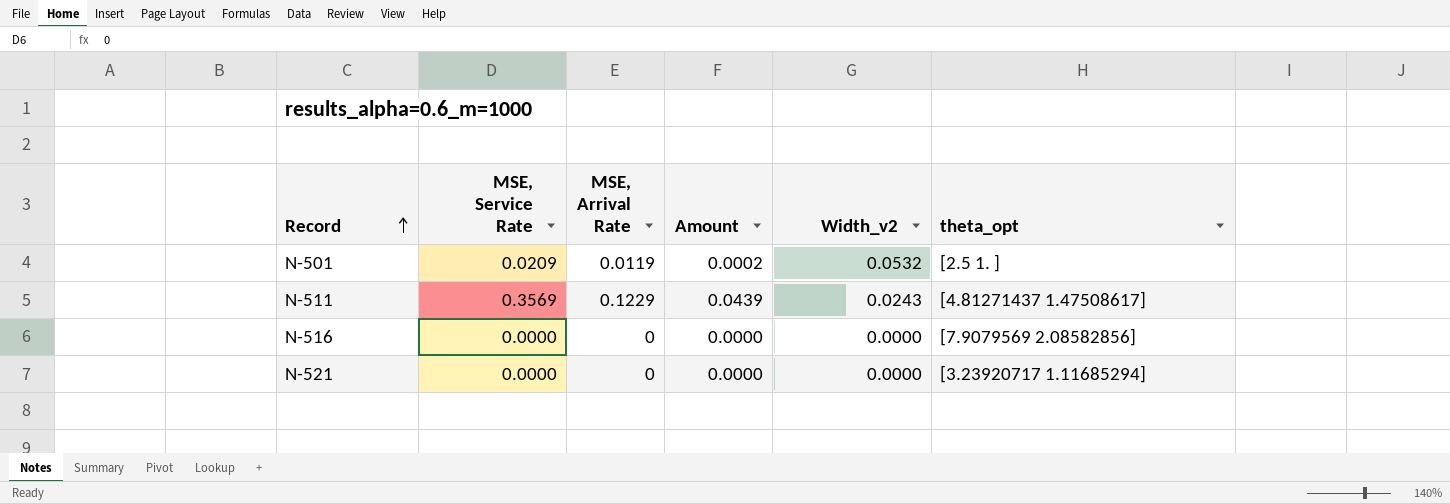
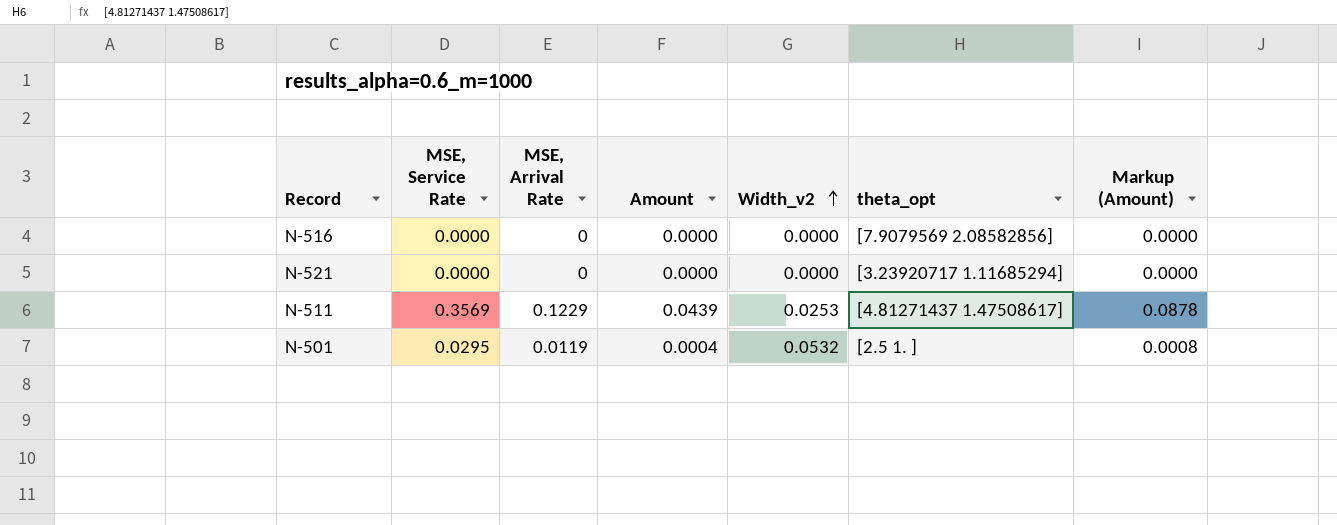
row order: Record ascending -> Width_v2 ascending
column Markup (Amount) | formula: none -> [Amount] * 2
N-511 | Width_v2: 0.0243 -> 0.0253
N-501 | MSE, Service Rate: 0.0209 -> 0.0295
N-501 | Amount: 0.0002 -> 0.0004

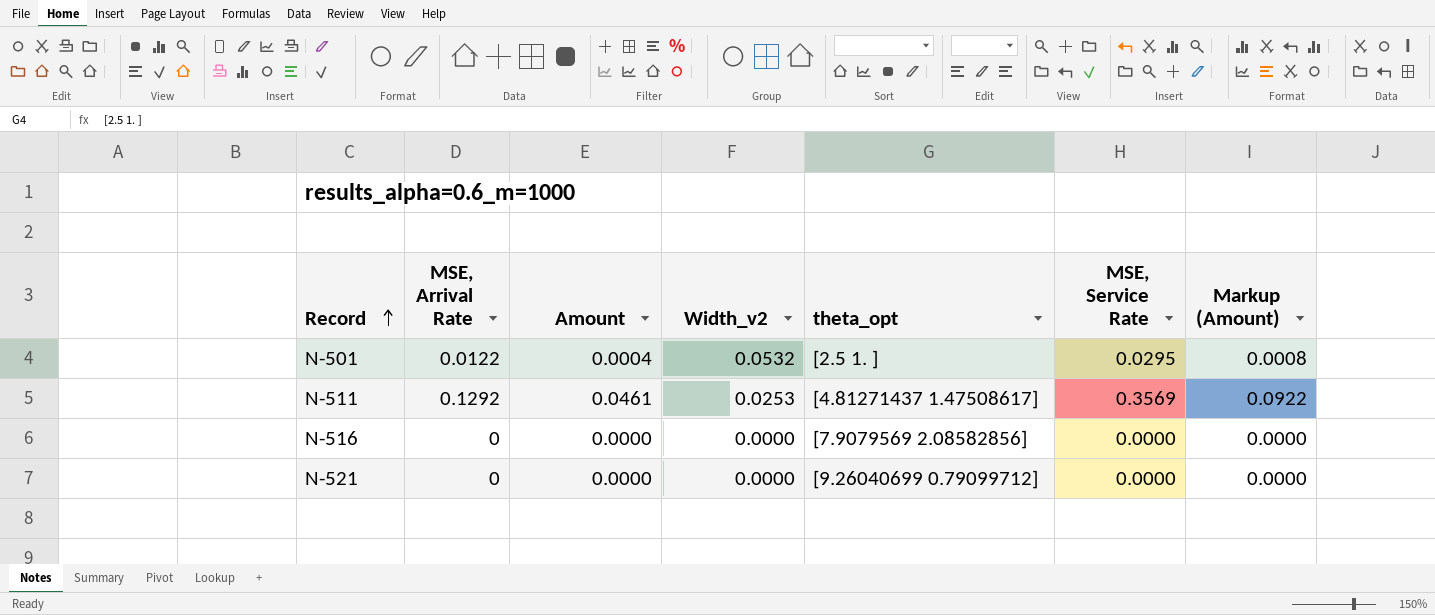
row order: Width_v2 ascending -> Record ascending
column MSE, Service Rate | position: 2 -> 6
N-501 | MSE, Arrival Rate: 0.0119 -> 0.0122
N-511 | MSE, Arrival Rate: 0.1229 -> 0.1292
N-511 | Amount: 0.0439 -> 0.0461
N-511 | Markup (Amount): 0.0878 -> 0.0922
N-521 | theta_opt: [3.23920717 1.11685294] -> [9.26040699 0.79099712]

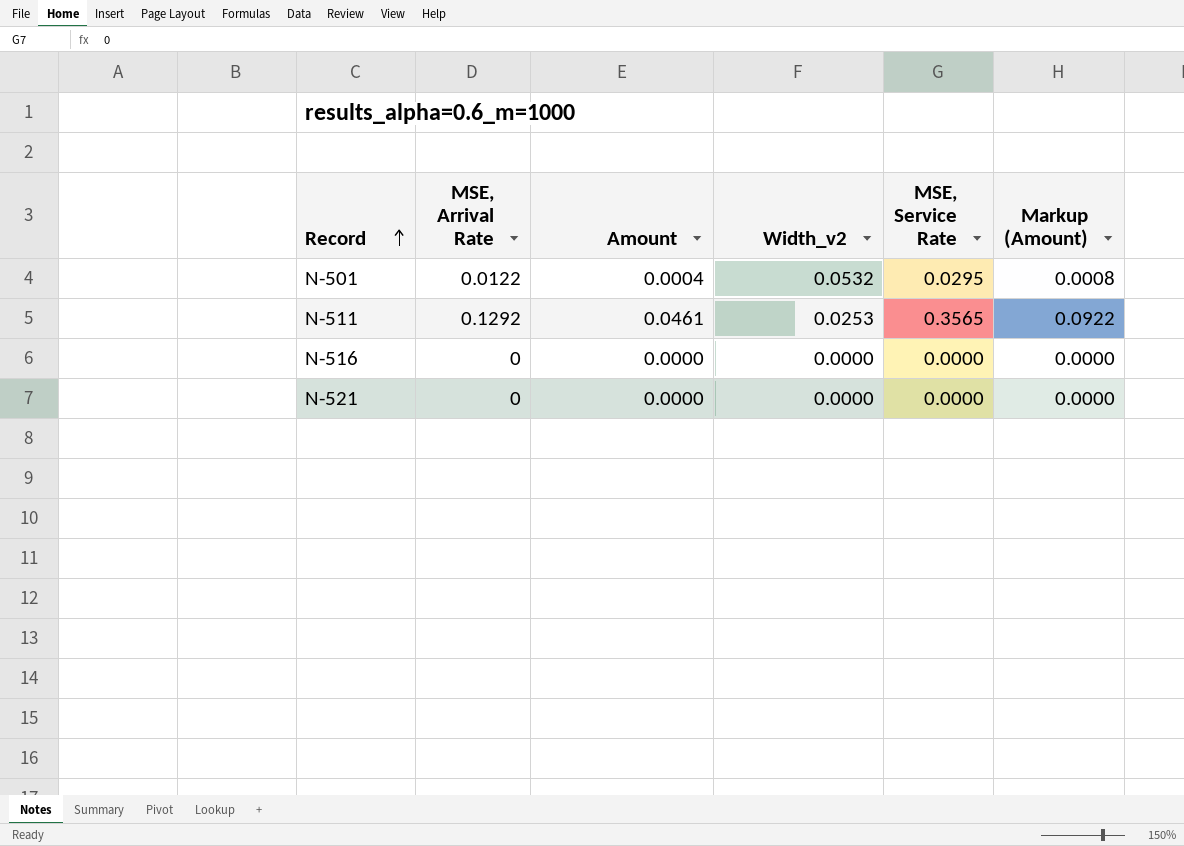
column theta_opt | position: 5 -> none
N-511 | MSE, Service Rate: 0.3569 -> 0.3565

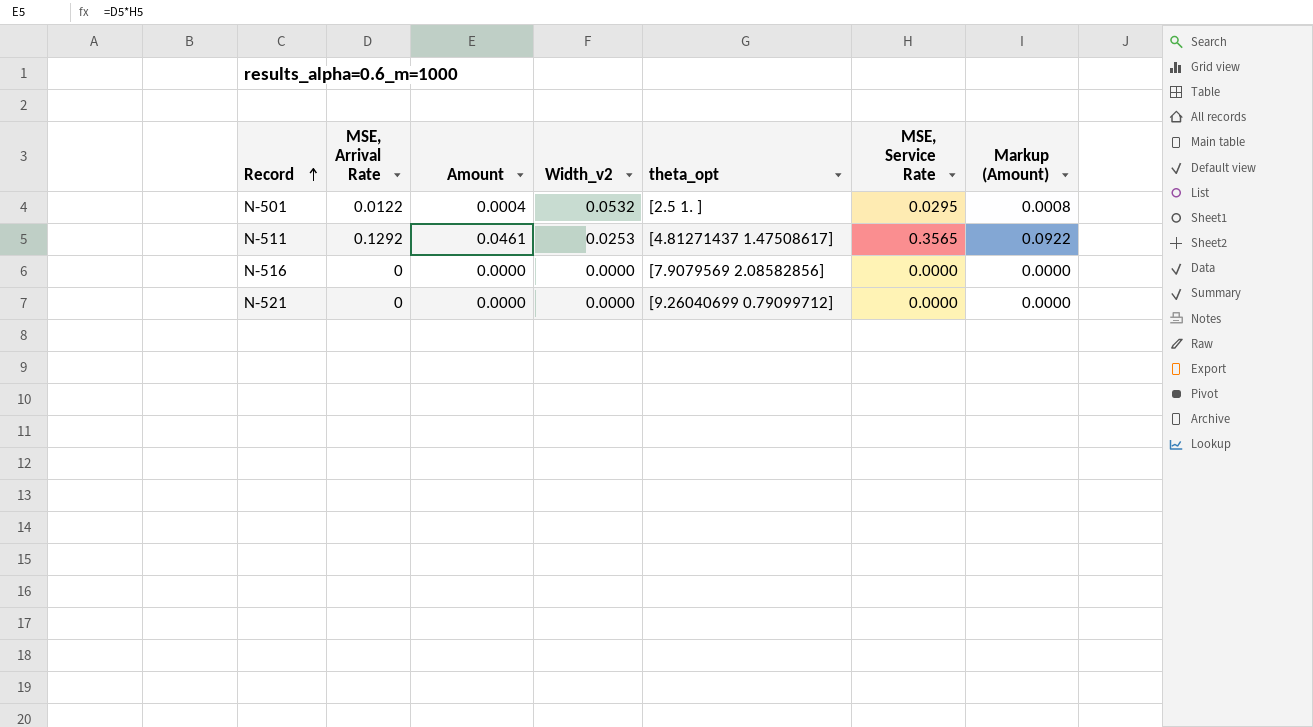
column theta_opt | position: none -> 5

